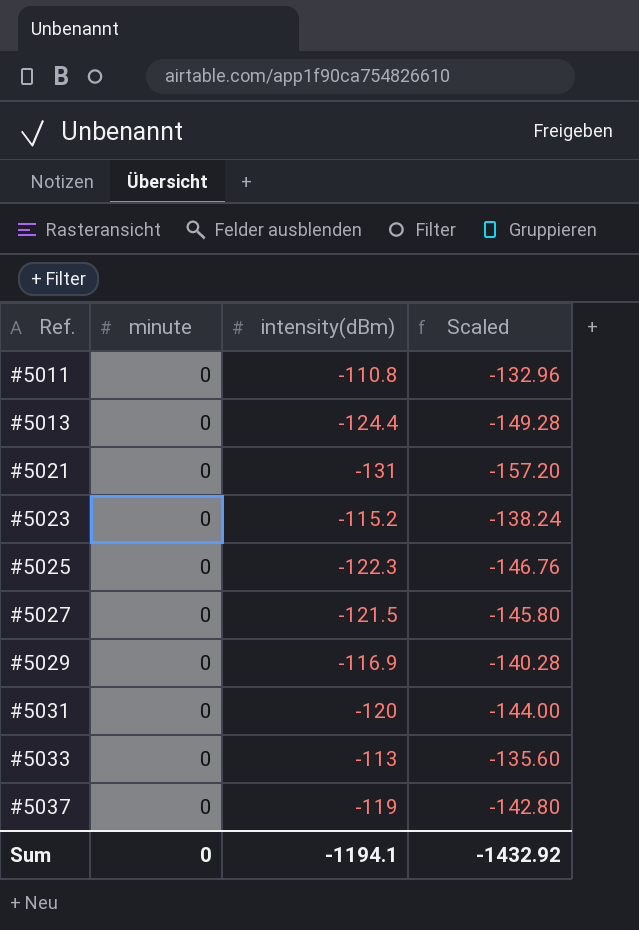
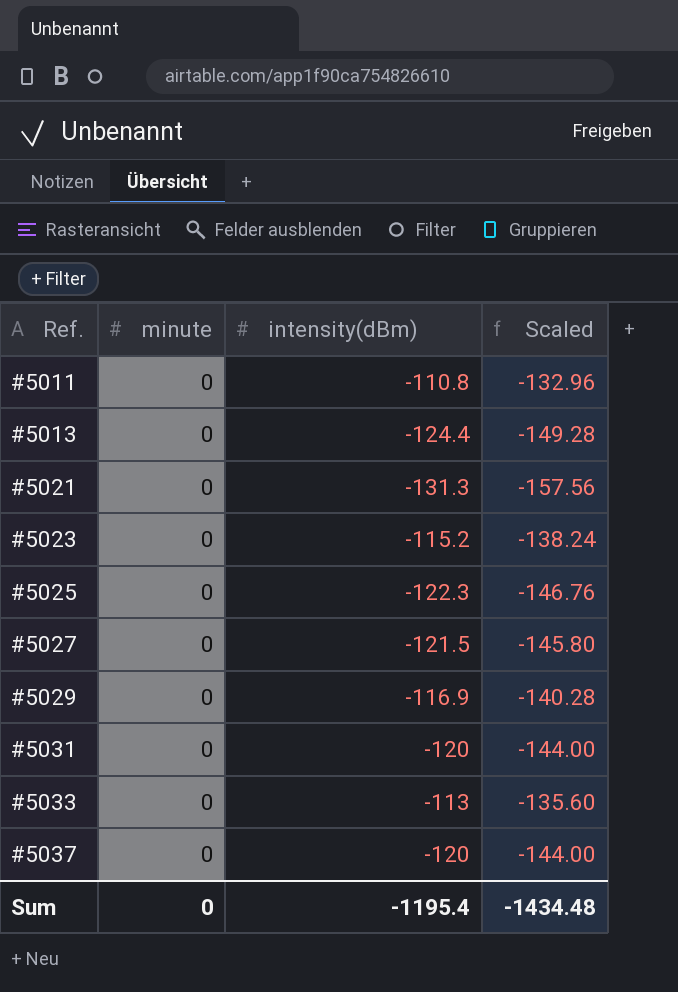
#5021 | intensity(dBm): -131 -> -131.3
#5021 | Scaled: -157.20 -> -157.56
#5037 | intensity(dBm): -119 -> -120
#5037 | Scaled: -142.80 -> -144.00
Sum | intensity(dBm): -1194.1 -> -1195.4
Sum | Scaled: -1432.92 -> -1434.48

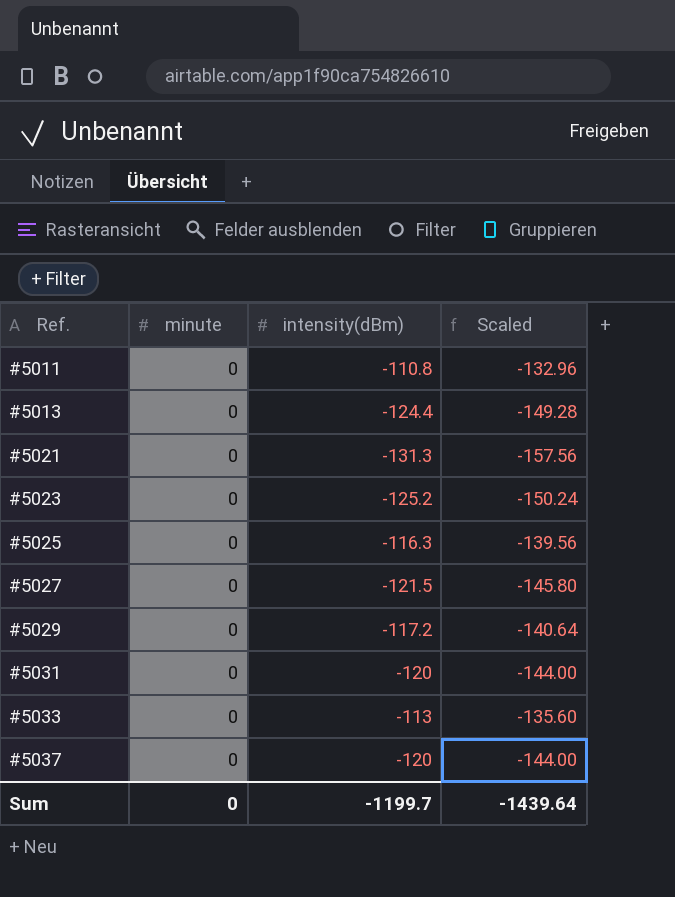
#5023 | intensity(dBm): -115.2 -> -125.2
#5023 | Scaled: -138.24 -> -150.24
#5025 | intensity(dBm): -122.3 -> -116.3
#5025 | Scaled: -146.76 -> -139.56
#5029 | intensity(dBm): -116.9 -> -117.2
#5029 | Scaled: -140.28 -> -140.64
Sum | intensity(dBm): -1195.4 -> -1199.7
Sum | Scaled: -1434.48 -> -1439.64

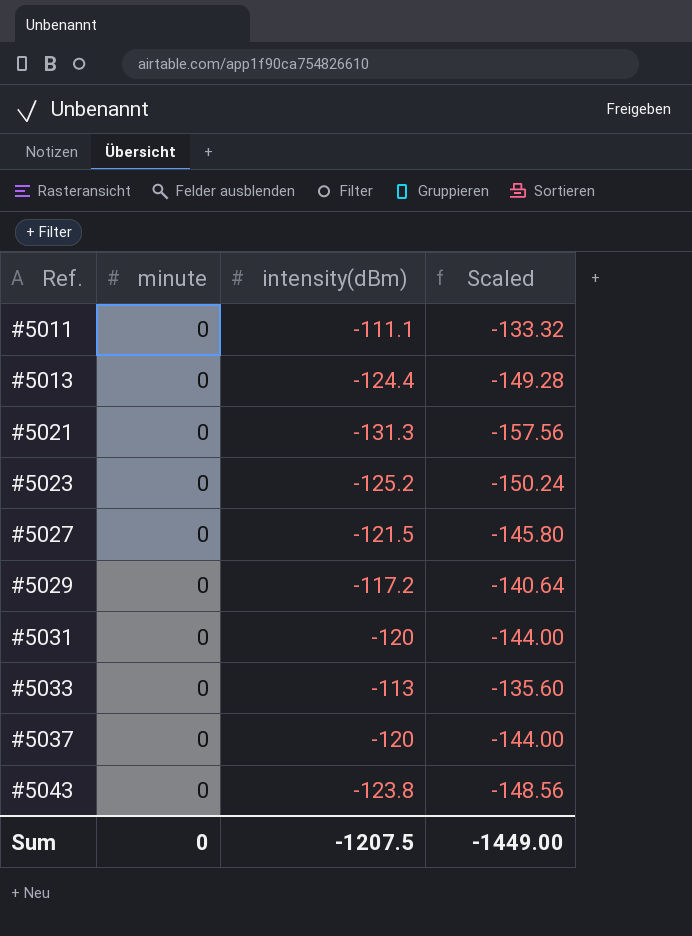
row #5025: 0 | -116.3 | -139.56 -> none
#5011 | intensity(dBm): -110.8 -> -111.1
#5011 | Scaled: -132.96 -> -133.32
row #5043: none -> 0 | -123.8 | -148.56
Sum | intensity(dBm): -1199.7 -> -1207.5
Sum | Scaled: -1439.64 -> -1449.00

